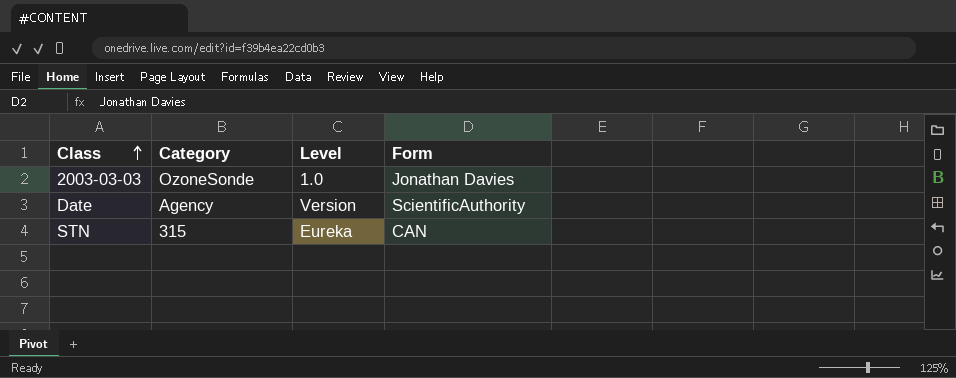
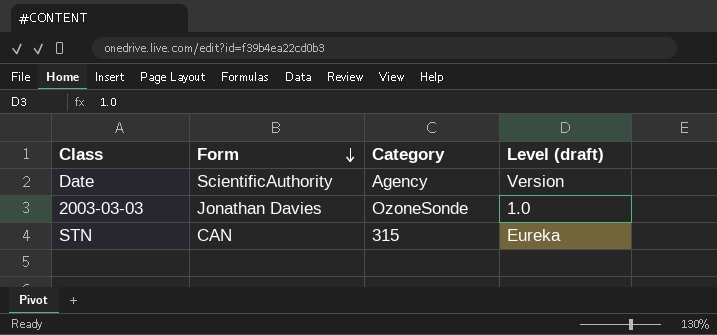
row order: Class ascending -> Form descending
column Form | position: 4 -> 2
column name: Level -> Level (draft)

